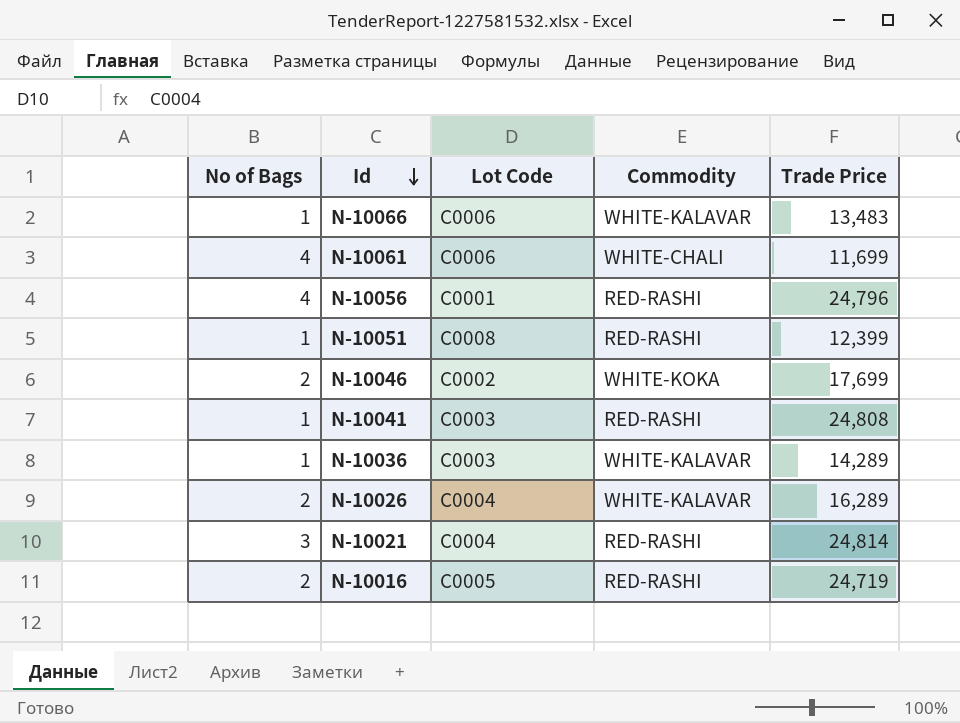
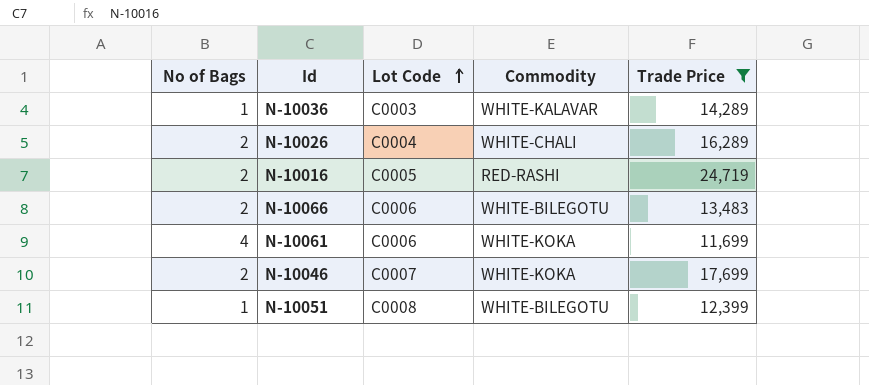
filter: none -> Trade Price <= 24,719
row order: Id descending -> Lot Code ascending
N-10026 | Commodity: WHITE-KALAVAR -> WHITE-CHALI
N-10066 | No of Bags: 1 -> 2
N-10066 | Commodity: WHITE-KALAVAR -> WHITE-BILEGOTU
N-10061 | Commodity: WHITE-CHALI -> WHITE-KOKA
N-10046 | Lot Code: C0002 -> C0007
N-10051 | Commodity: RED-RASHI -> WHITE-BILEGOTU

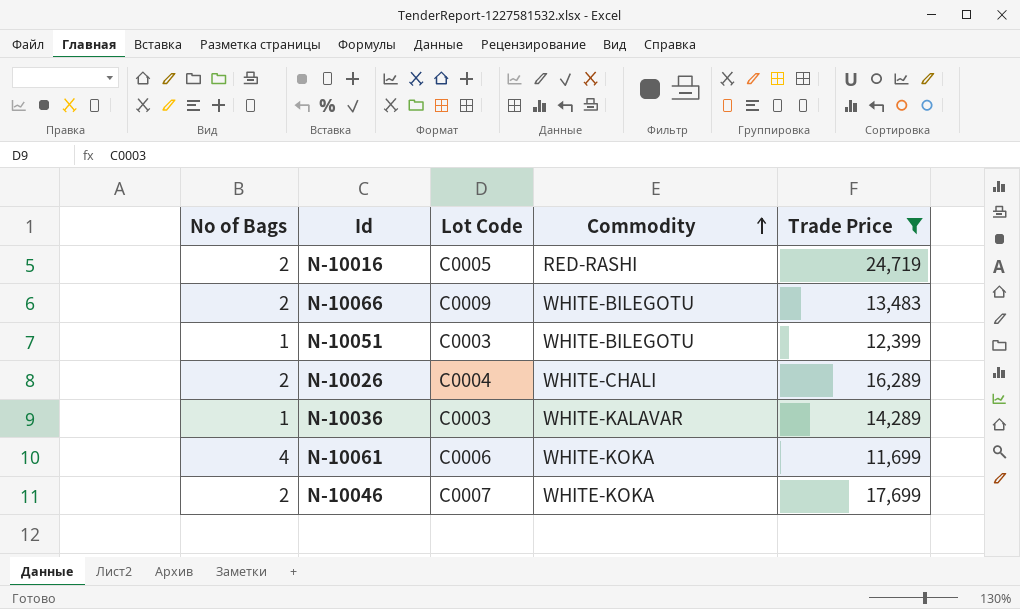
row order: Lot Code ascending -> Commodity ascending
N-10066 | Lot Code: C0006 -> C0009
N-10051 | Lot Code: C0008 -> C0003

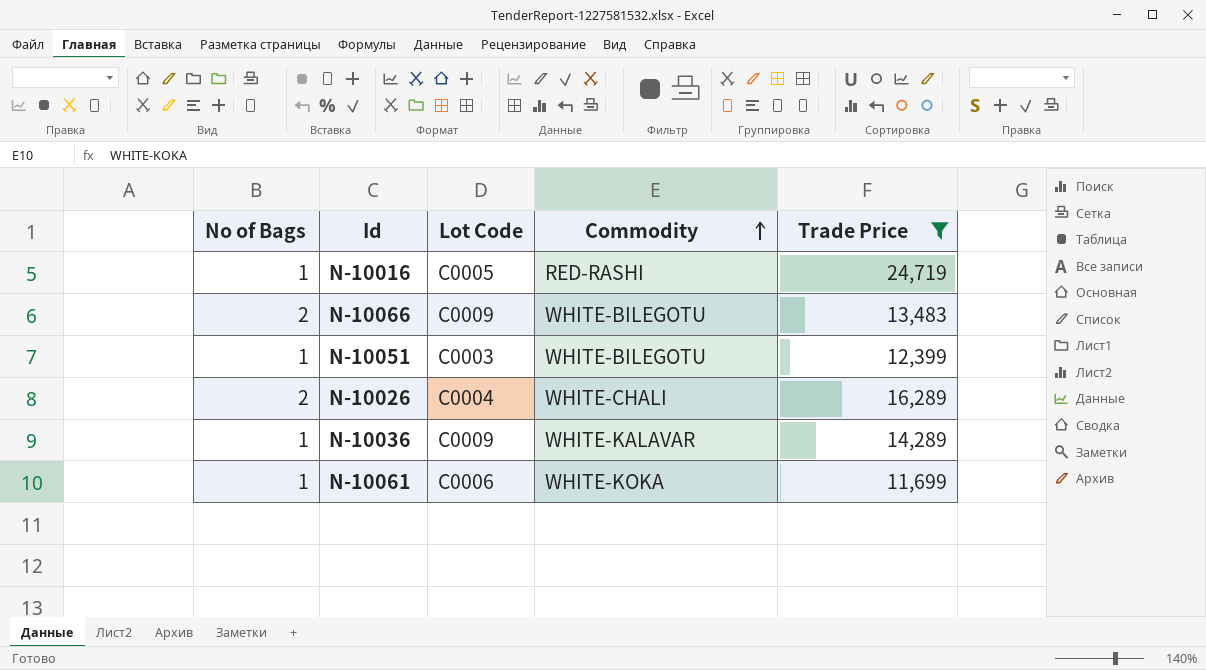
row N-10046: 2 | C0007 | WHITE-KOKA | 17,699 -> none
N-10016 | No of Bags: 2 -> 1
N-10036 | Lot Code: C0003 -> C0009
N-10061 | No of Bags: 4 -> 1

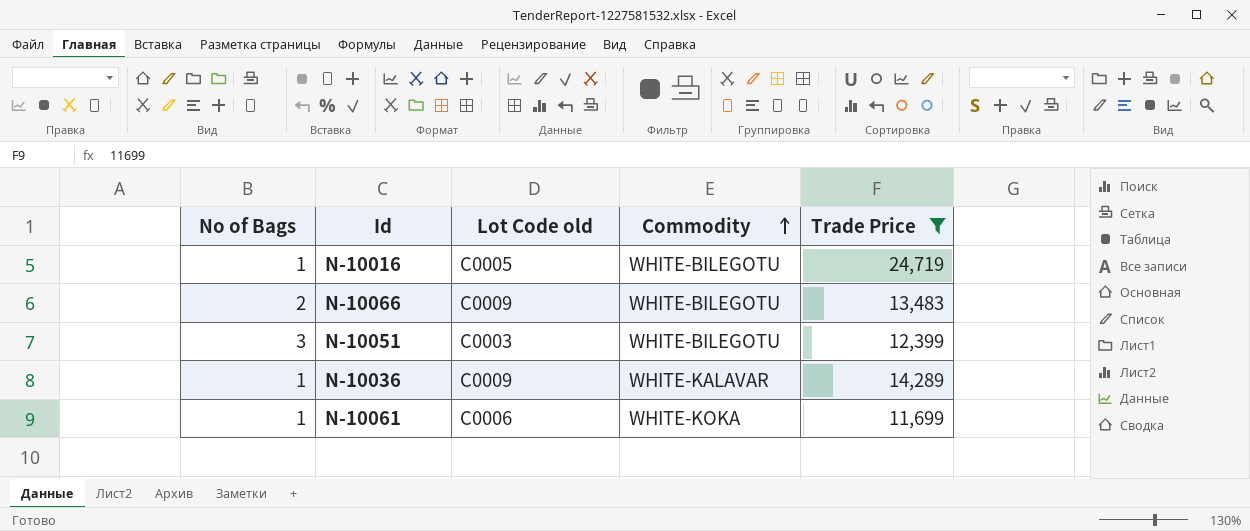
column name: Lot Code -> Lot Code old
row N-10026: 2 | C0004 | WHITE-CHALI | 16,289 -> none
N-10016 | Commodity: RED-RASHI -> WHITE-BILEGOTU
N-10051 | No of Bags: 1 -> 3

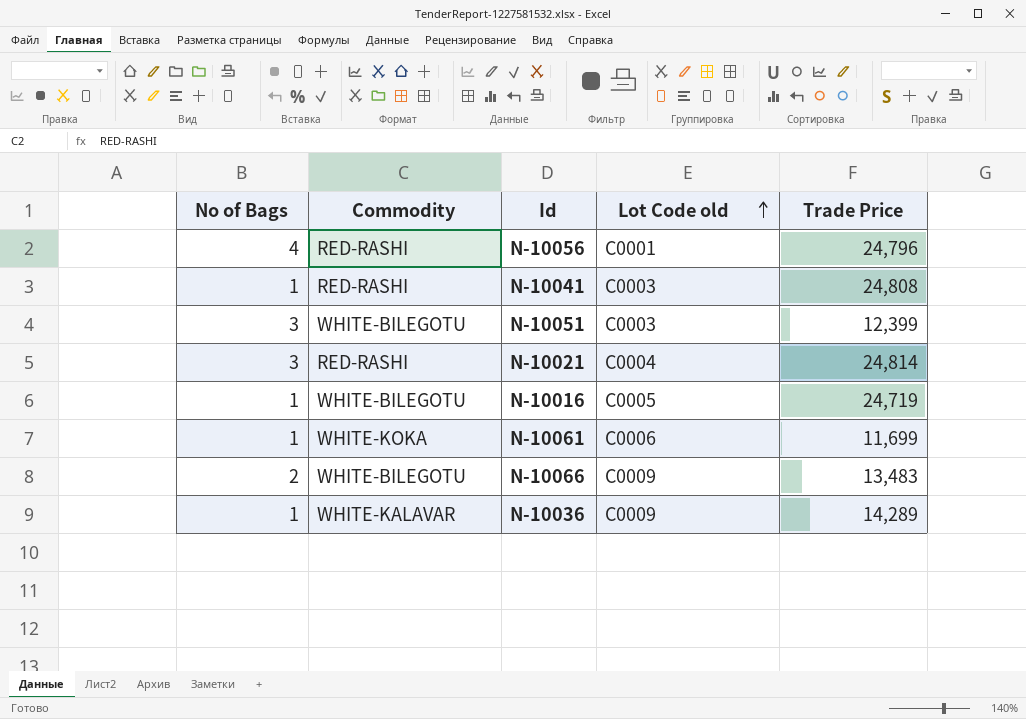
filter: Trade Price <= 24,719 -> none
row order: Commodity ascending -> Lot Code old ascending
column Commodity | position: 4 -> 2

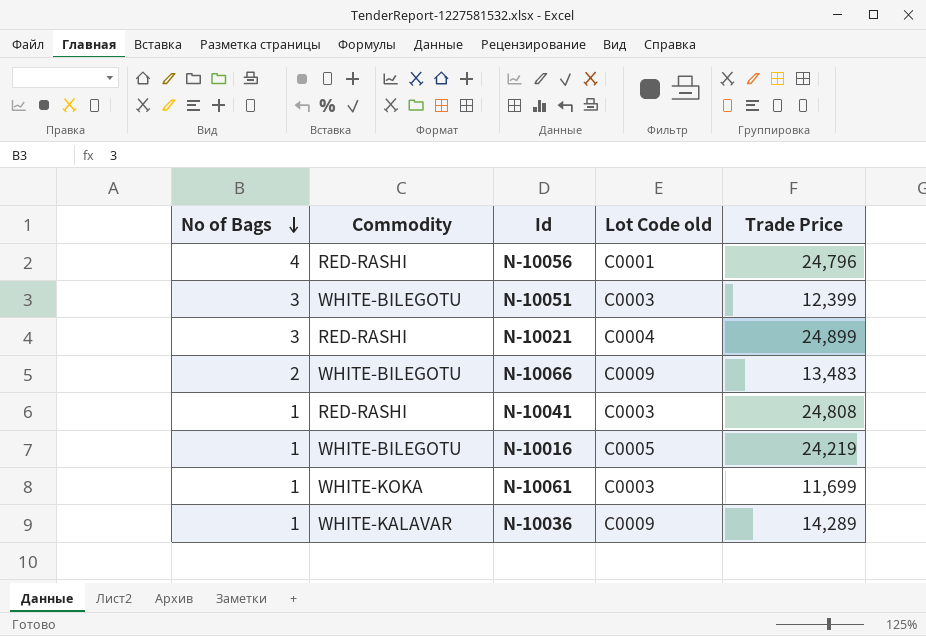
row order: Lot Code old ascending -> No of Bags descending
N-10021 | Trade Price: 24,814 -> 24,899
N-10016 | Trade Price: 24,719 -> 24,219
N-10061 | Lot Code old: C0006 -> C0003

